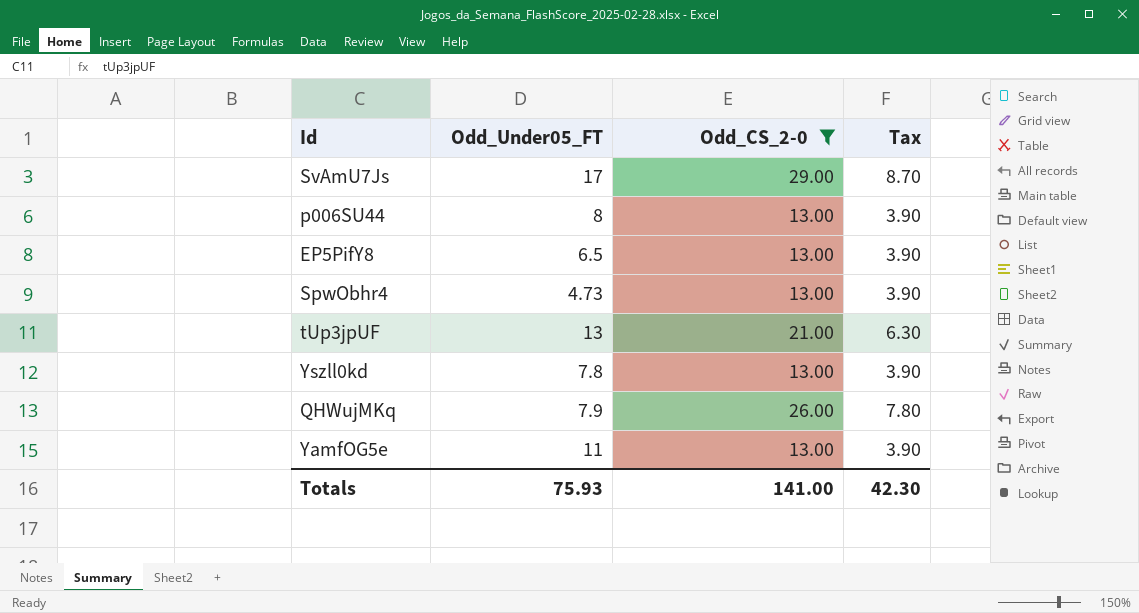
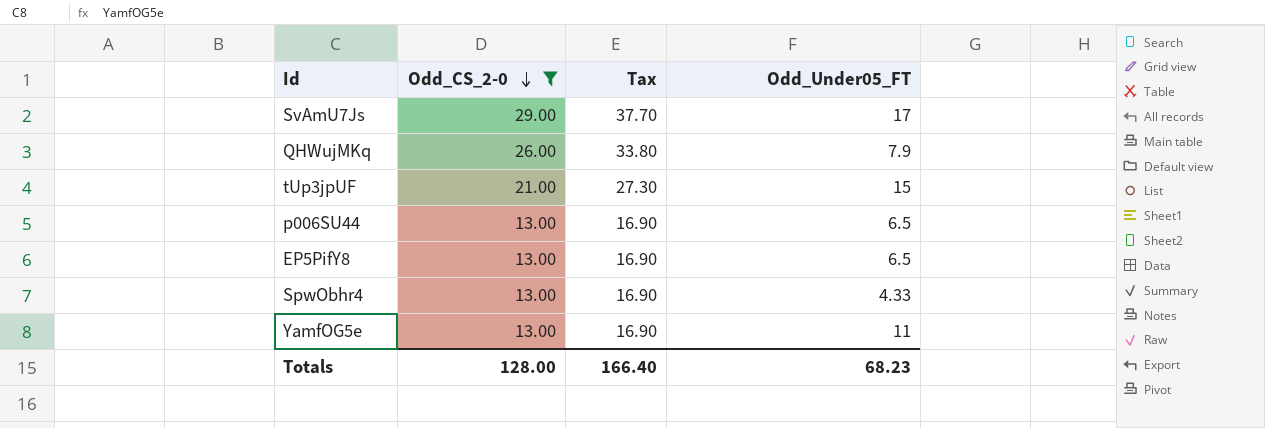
row order: none -> Odd_CS_2-0 descending
column Tax | formula: [Odd_CS_2-0] * 0.3 -> [Odd_CS_2-0] * 1.3
column Odd_Under05_FT | position: 2 -> 4
row Yszll0kd: 7.8 | 13.00 | 3.90 -> none
tUp3jpUF | Odd_Under05_FT: 13 -> 15
p006SU44 | Odd_Under05_FT: 8 -> 6.5
SpwObhr4 | Odd_Under05_FT: 4.73 -> 4.33
Totals | Odd_CS_2-0: 141.00 -> 128.00
Totals | Tax: 42.30 -> 166.40
Totals | Odd_Under05_FT: 75.93 -> 68.23

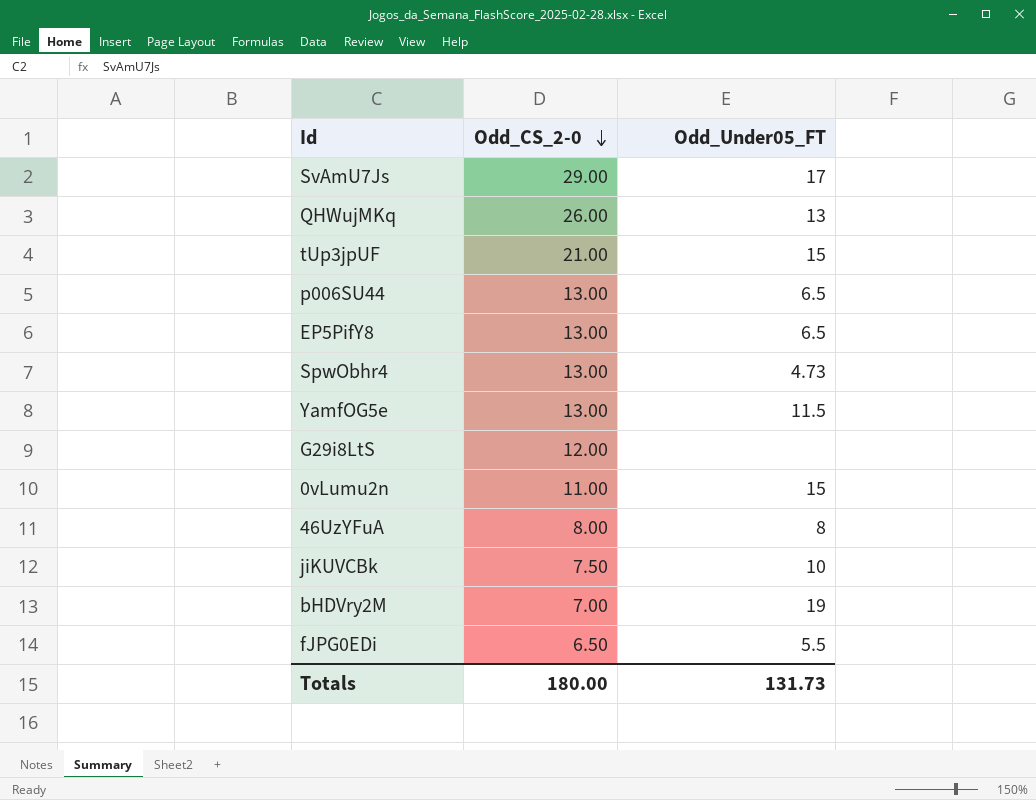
filter: Odd_CS_2-0 >= 13.00 -> none
column Tax | formula: [Odd_CS_2-0] * 1.3 -> none
QHWujMKq | Odd_Under05_FT: 7.9 -> 13
SpwObhr4 | Odd_Under05_FT: 4.33 -> 4.73
YamfOG5e | Odd_Under05_FT: 11 -> 11.5
Totals | Odd_CS_2-0: 128.00 -> 180.00
Totals | Odd_Under05_FT: 68.23 -> 131.73

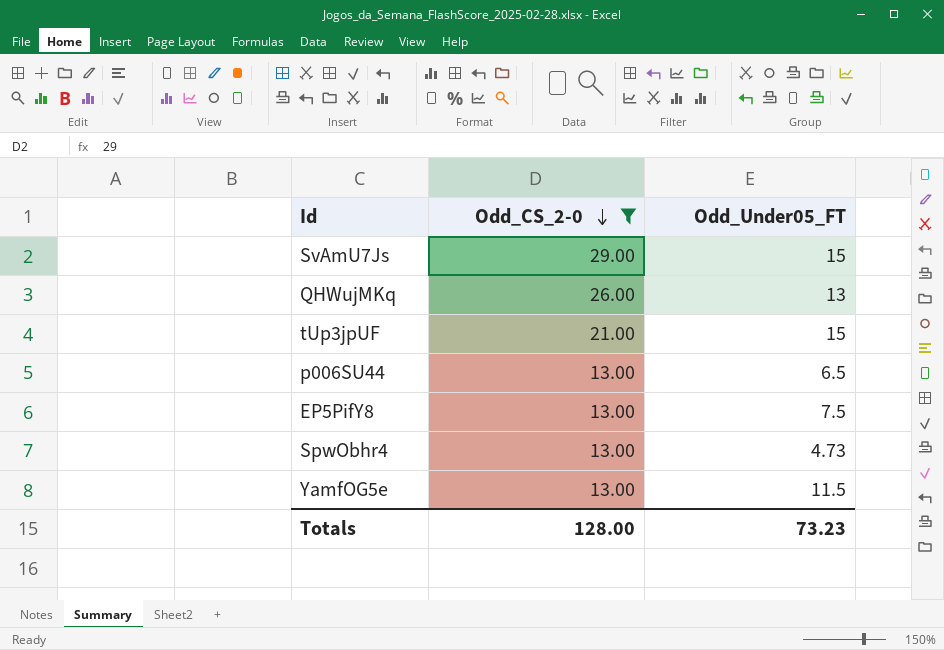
filter: none -> Odd_CS_2-0 >= 13.00
SvAmU7Js | Odd_Under05_FT: 17 -> 15
EP5PifY8 | Odd_Under05_FT: 6.5 -> 7.5
Totals | Odd_CS_2-0: 180.00 -> 128.00
Totals | Odd_Under05_FT: 131.73 -> 73.23

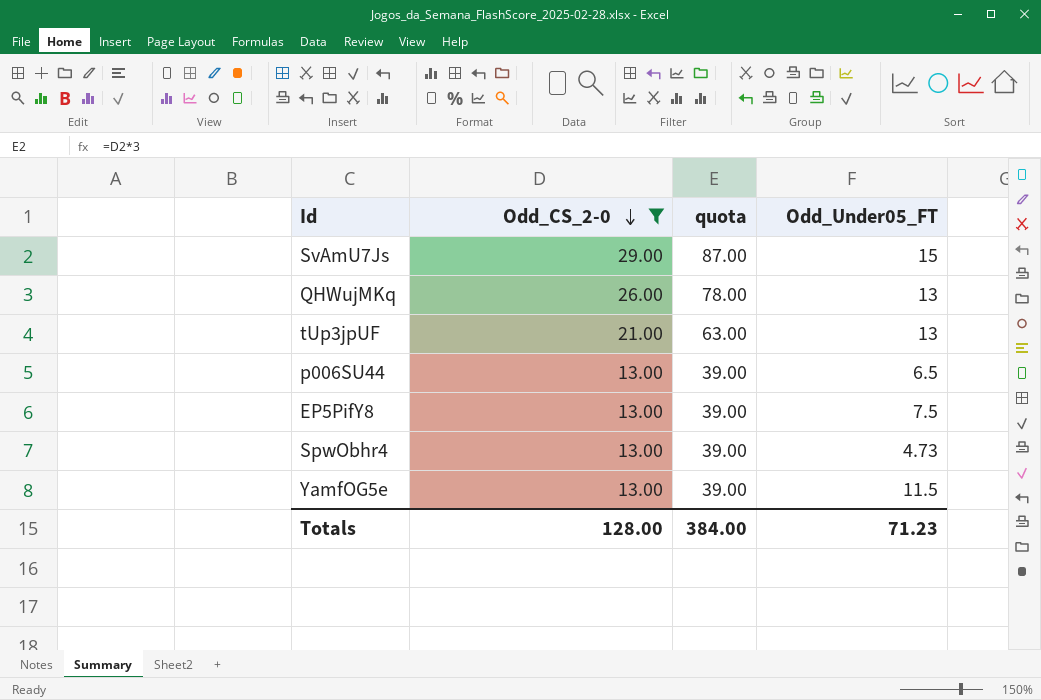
column quota | formula: none -> [Odd_CS_2-0] * 3
tUp3jpUF | Odd_Under05_FT: 15 -> 13
Totals | Odd_Under05_FT: 73.23 -> 71.23

